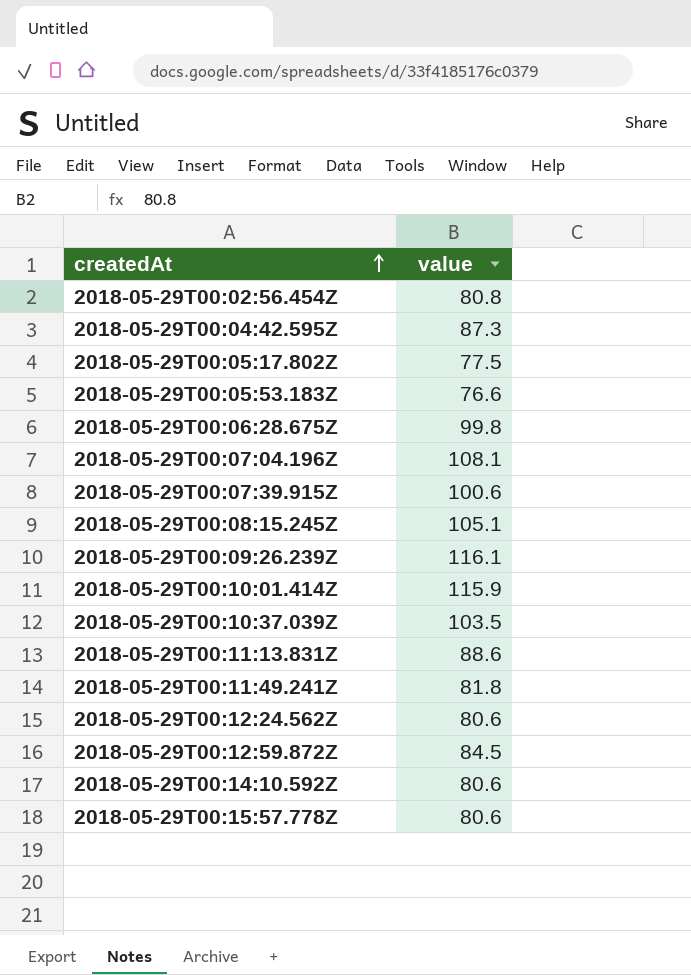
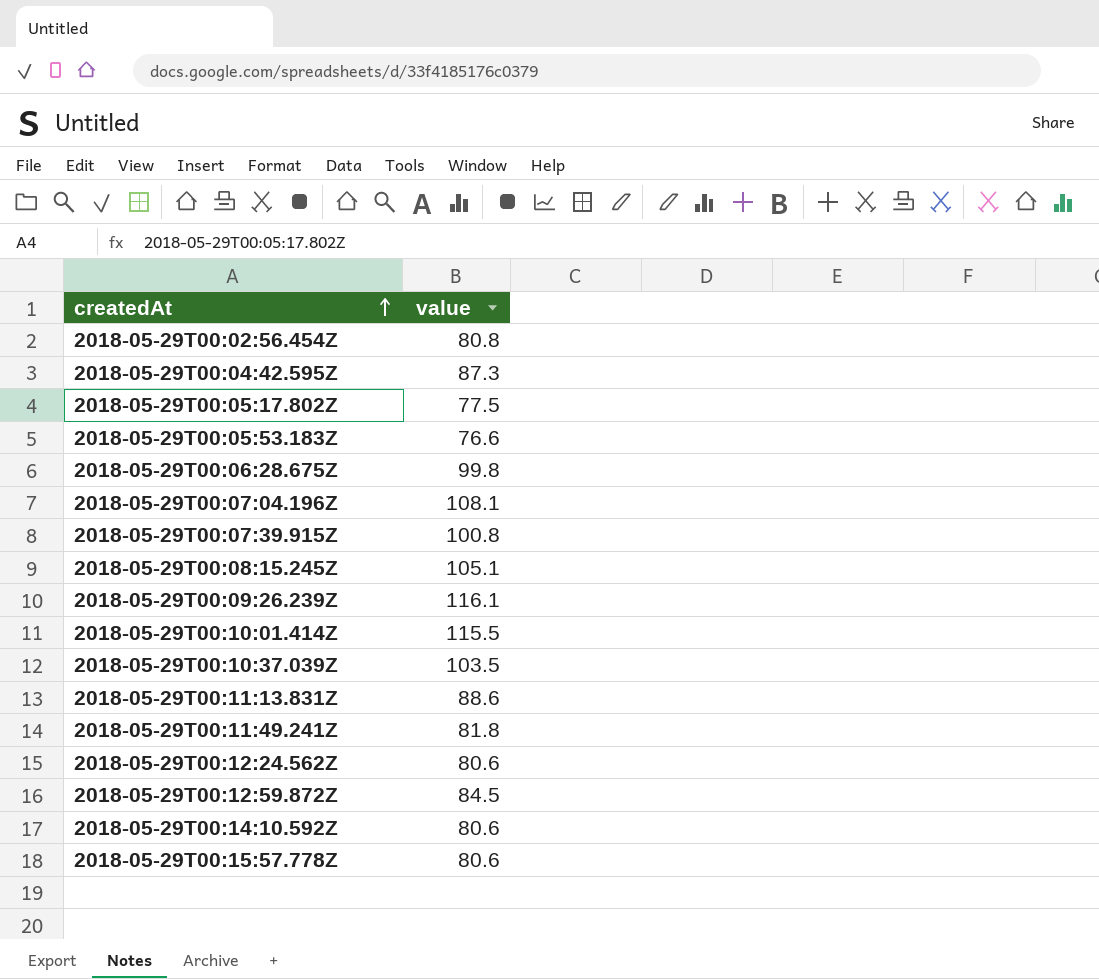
2018-05-29T00:07:39.915Z | value: 100.6 -> 100.8
2018-05-29T00:10:01.414Z | value: 115.9 -> 115.5

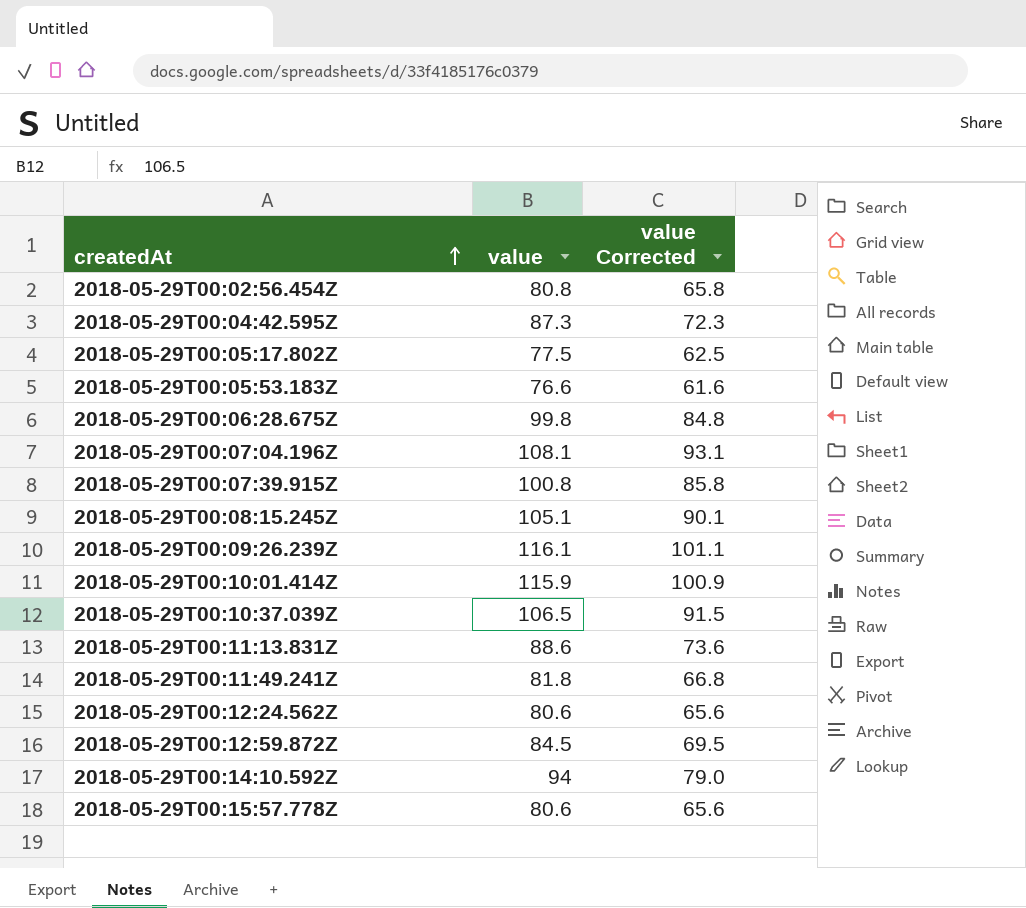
column value Corrected | formula: none -> [value] - 15
2018-05-29T00:10:01.414Z | value: 115.5 -> 115.9
2018-05-29T00:10:37.039Z | value: 103.5 -> 106.5
2018-05-29T00:14:10.592Z | value: 80.6 -> 94

